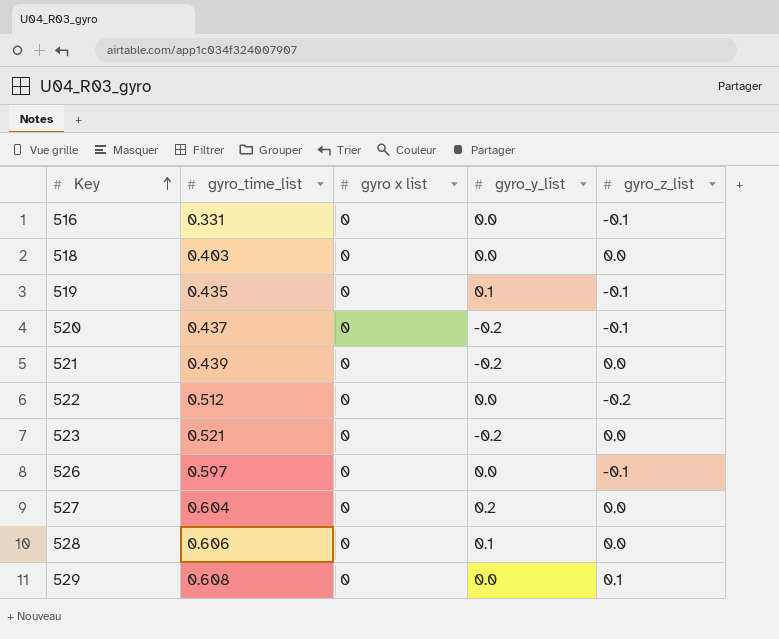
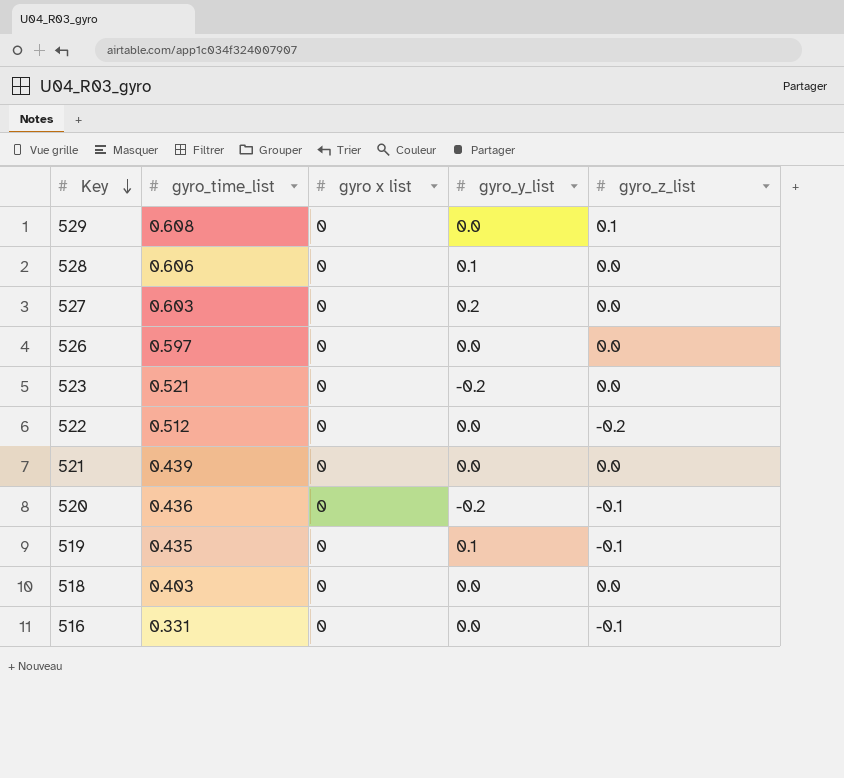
row order: Key ascending -> Key descending
527 | gyro_time_list: 0.604 -> 0.603
526 | gyro_z_list: -0.1 -> 0.0
521 | gyro_y_list: -0.2 -> 0.0
520 | gyro_time_list: 0.437 -> 0.436

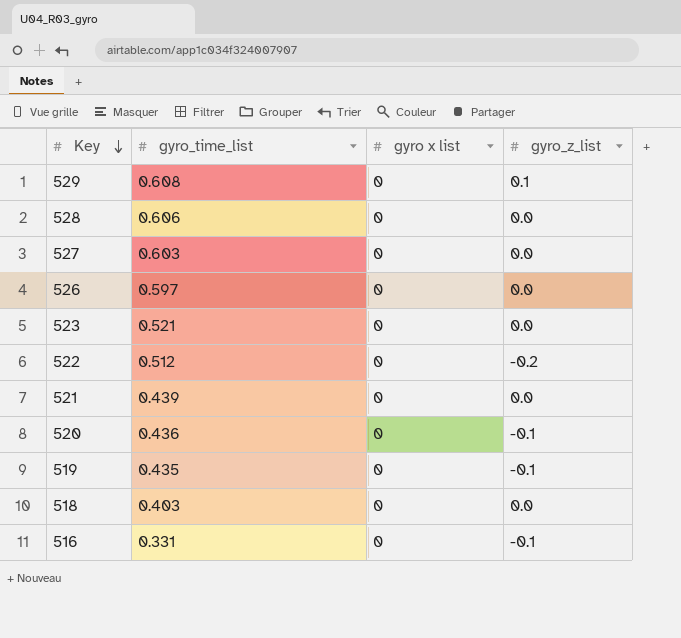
column gyro_y_list | position: 4 -> none

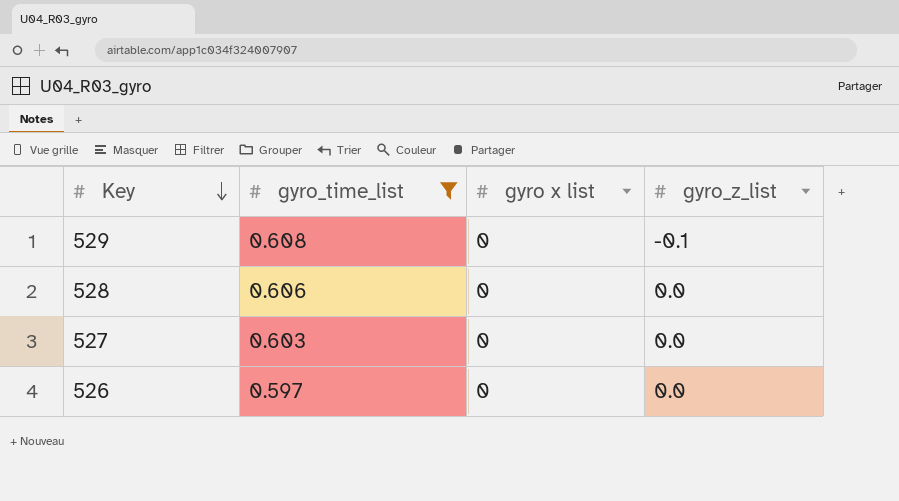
filter: none -> gyro_time_list >= 0.597
529 | gyro_z_list: 0.1 -> -0.1

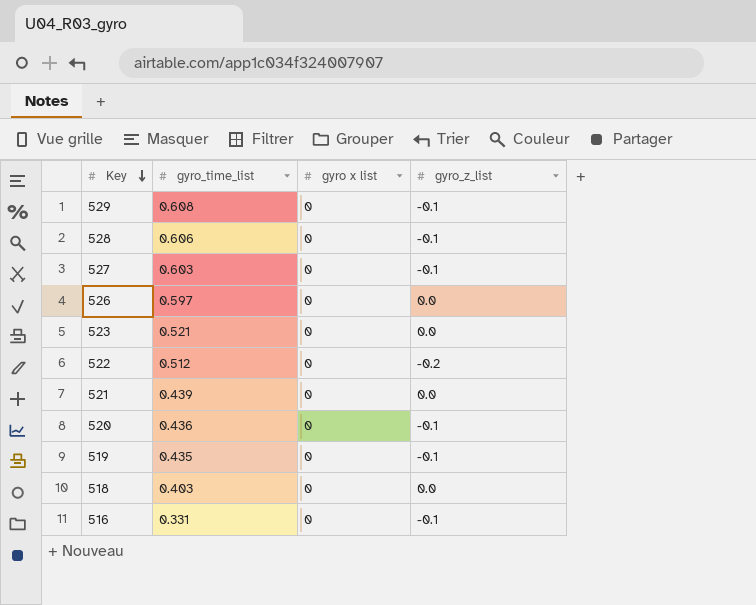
filter: gyro_time_list >= 0.597 -> none
528 | gyro_z_list: 0.0 -> -0.1
527 | gyro_z_list: 0.0 -> -0.1

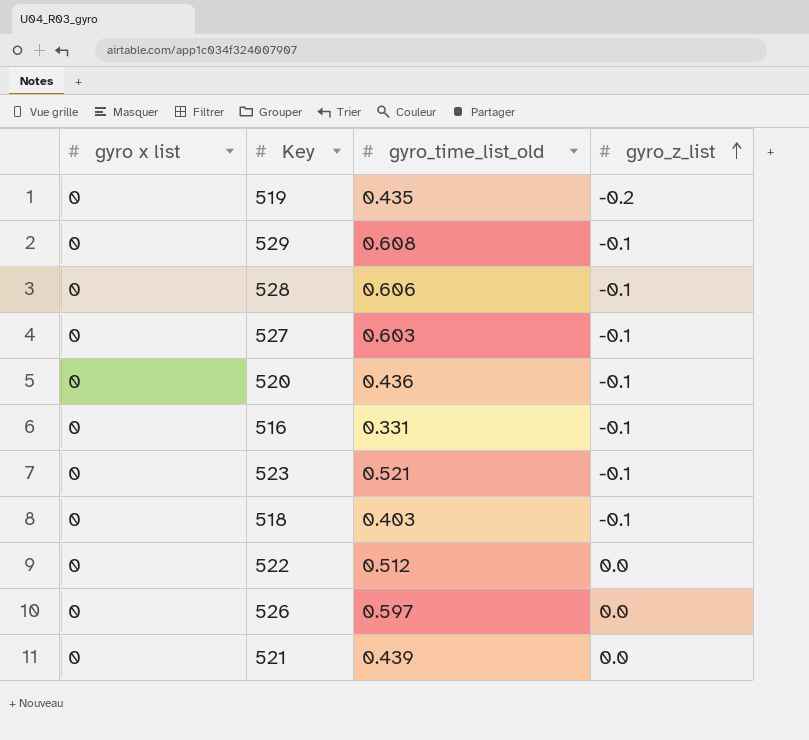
row order: Key descending -> gyro_z_list ascending
column gyro x list | position: 3 -> 1
column name: gyro_time_list -> gyro_time_list_old
519 | gyro_z_list: -0.1 -> -0.2
523 | gyro_z_list: 0.0 -> -0.1
518 | gyro_z_list: 0.0 -> -0.1
522 | gyro_z_list: -0.2 -> 0.0

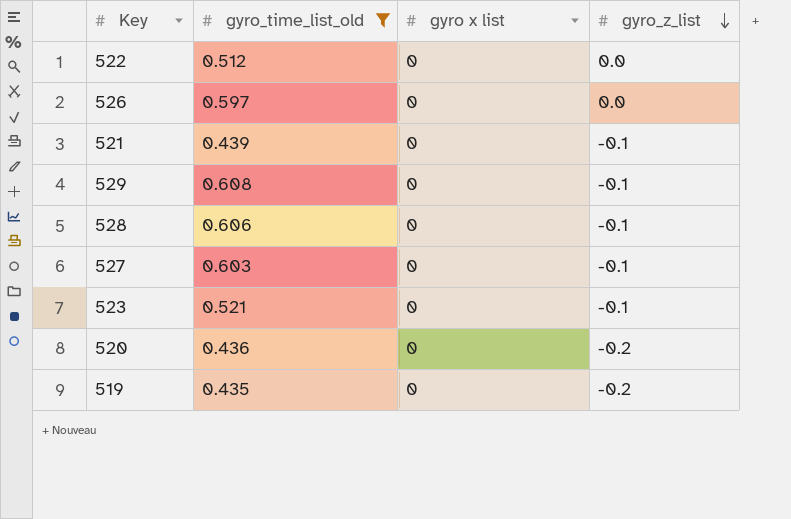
filter: none -> gyro_time_list_old >= 0.435
row order: gyro_z_list ascending -> gyro_z_list descending
column gyro x list | position: 1 -> 3
521 | gyro_z_list: 0.0 -> -0.1
520 | gyro_z_list: -0.1 -> -0.2

